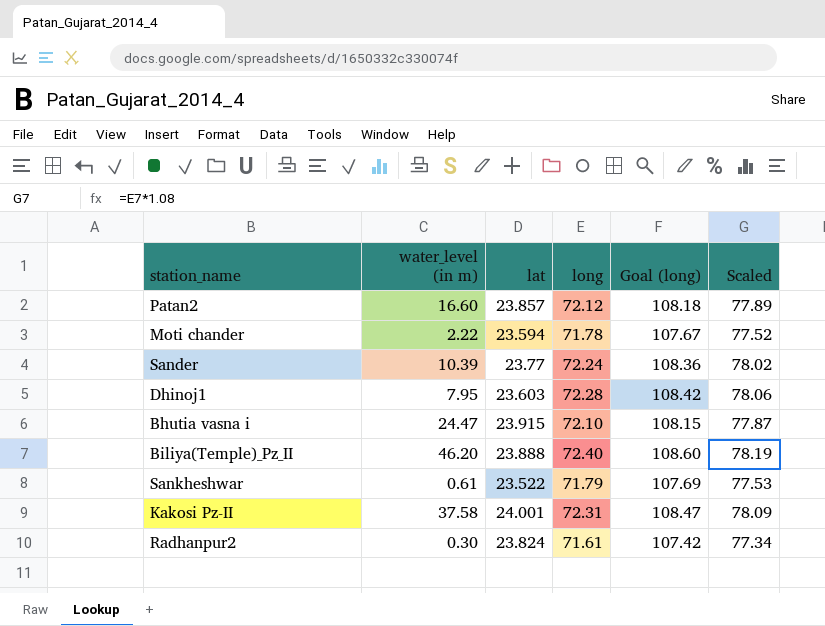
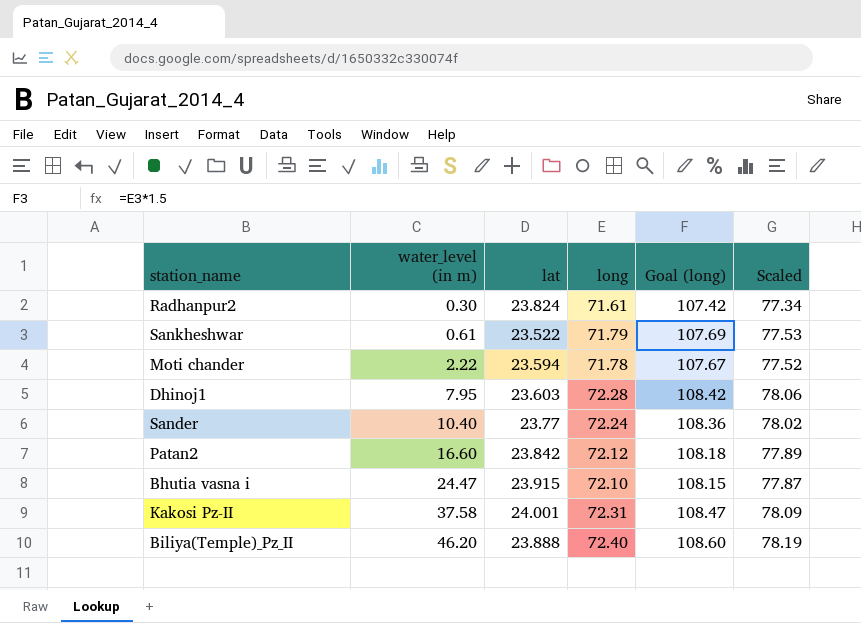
row order: none -> water_level (in m) ascending
Sander | water_level (in m): 10.39 -> 10.40
Patan2 | lat: 23.857 -> 23.842

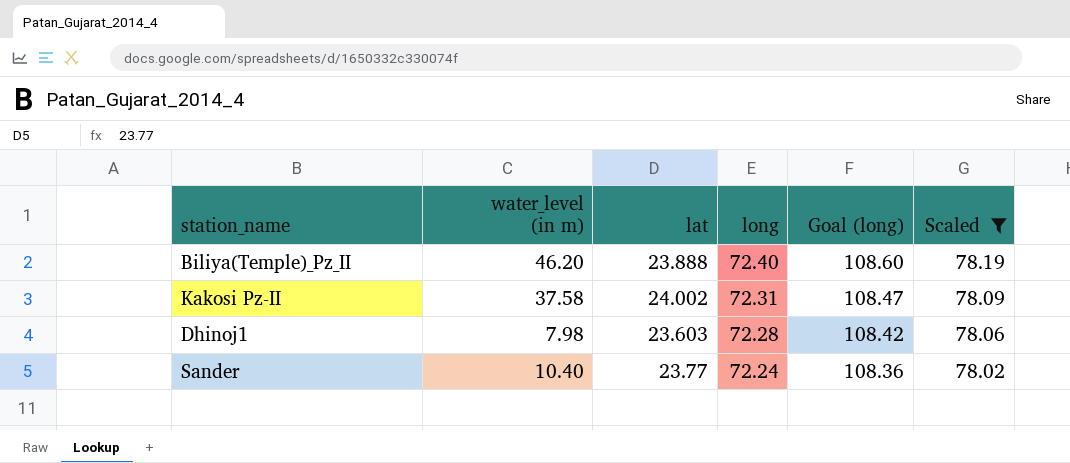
filter: none -> Scaled >= 78.02
row order: water_level (in m) ascending -> long descending
Kakosi Pz-II | lat: 24.001 -> 24.002
Dhinoj1 | water_level (in m): 7.95 -> 7.98

